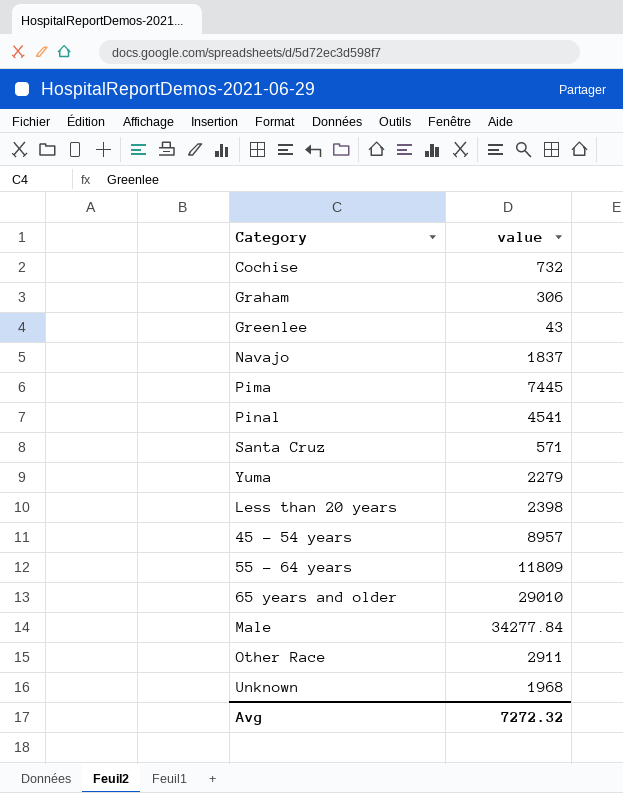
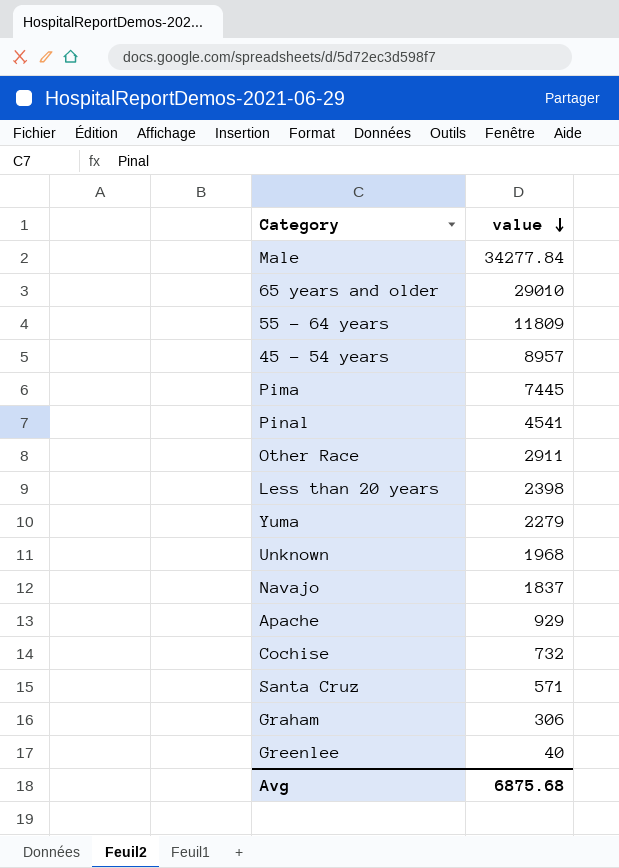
row order: none -> value descending
row Apache: none -> 929
Greenlee | value: 43 -> 40
Avg | value: 7272.32 -> 6875.68

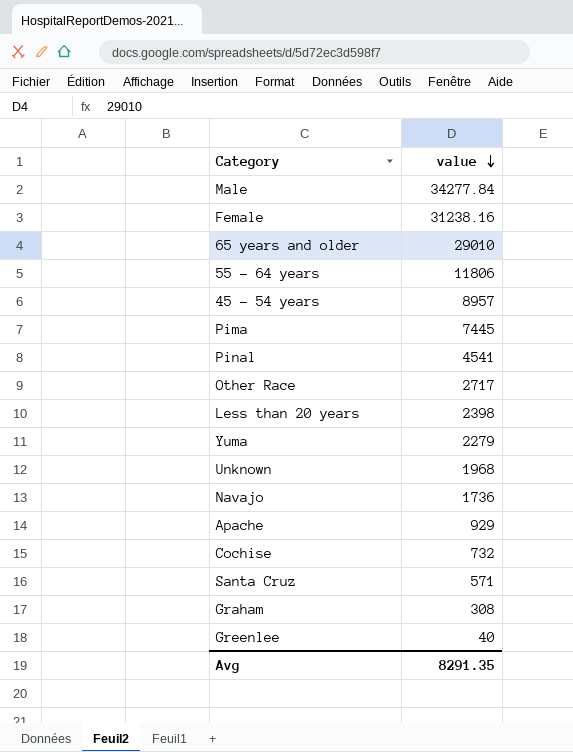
row Female: none -> 31238.16
55 - 64 years | value: 11809 -> 11806
Other Race | value: 2911 -> 2717
Navajo | value: 1837 -> 1736
Graham | value: 306 -> 308
Avg | value: 6875.68 -> 8291.35

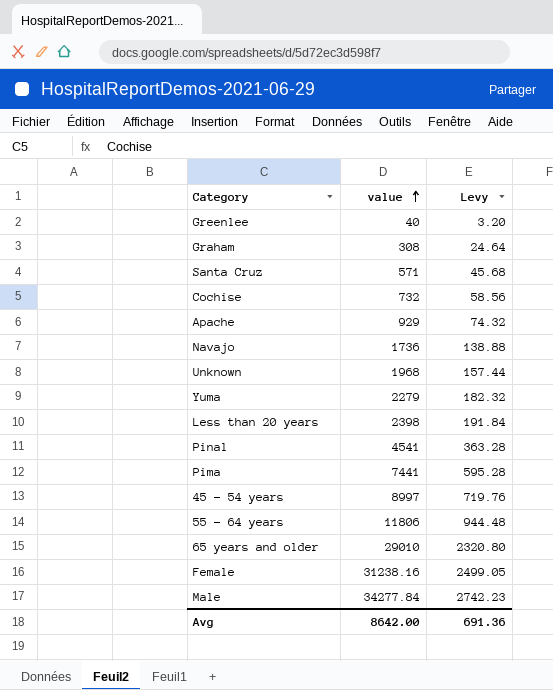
row order: value descending -> value ascending
column Levy | formula: none -> [value] * 0.08
row Other Race: 2717 -> none
Pima | value: 7445 -> 7441
45 - 54 years | value: 8957 -> 8997
Avg | value: 8291.35 -> 8642.00

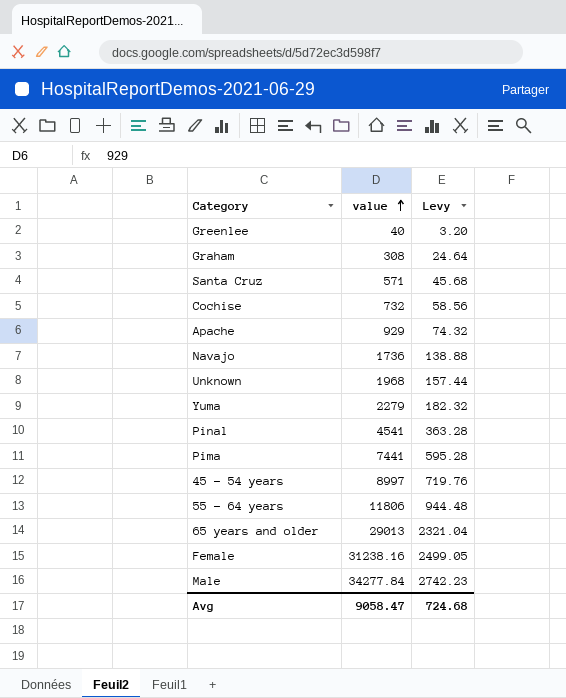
row Less than 20 years: 2398 | 191.84 -> none
65 years and older | value: 29010 -> 29013
65 years and older | Levy: 2320.80 -> 2321.04
Avg | value: 8642.00 -> 9058.47
Avg | Levy: 691.36 -> 724.68

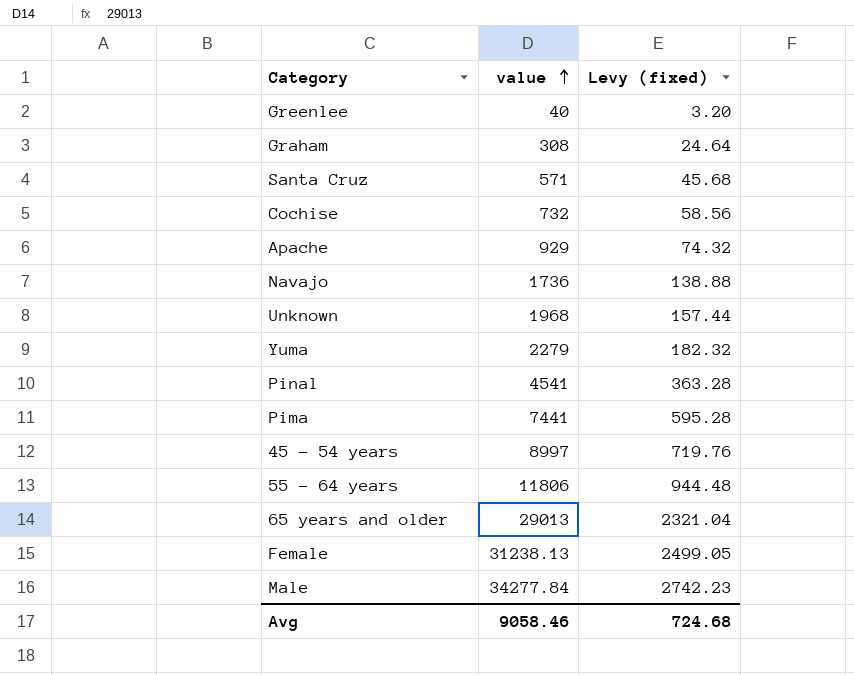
column name: Levy -> Levy (fixed)
Female | value: 31238.16 -> 31238.13
Avg | value: 9058.47 -> 9058.46

